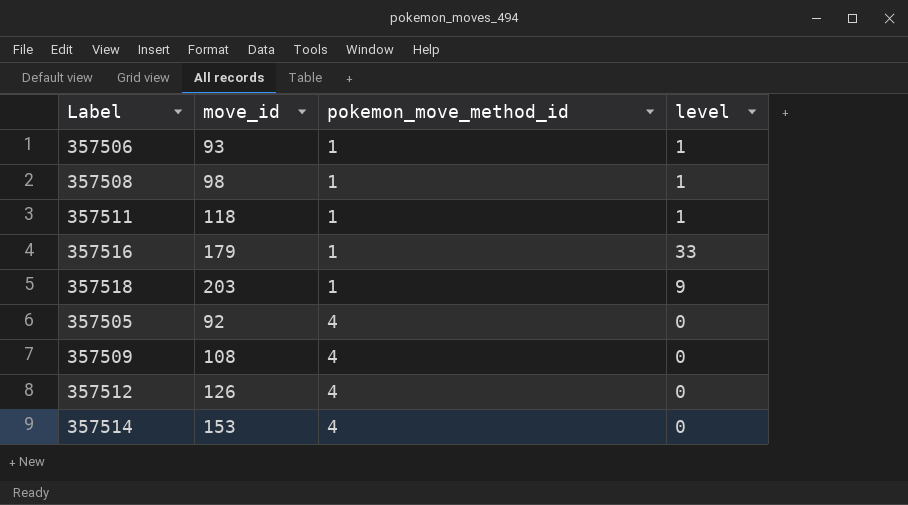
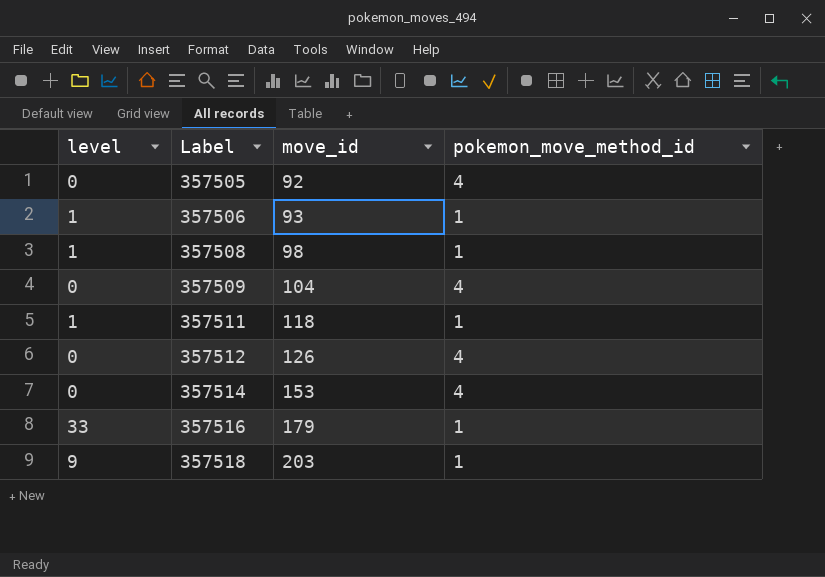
row order: pokemon_move_method_id ascending -> Label ascending
column level | position: 4 -> 1
357509 | move_id: 108 -> 104

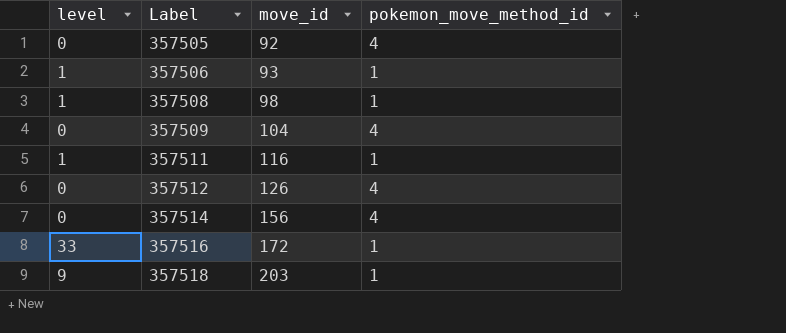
357511 | move_id: 118 -> 116
357514 | move_id: 153 -> 156
357516 | move_id: 179 -> 172

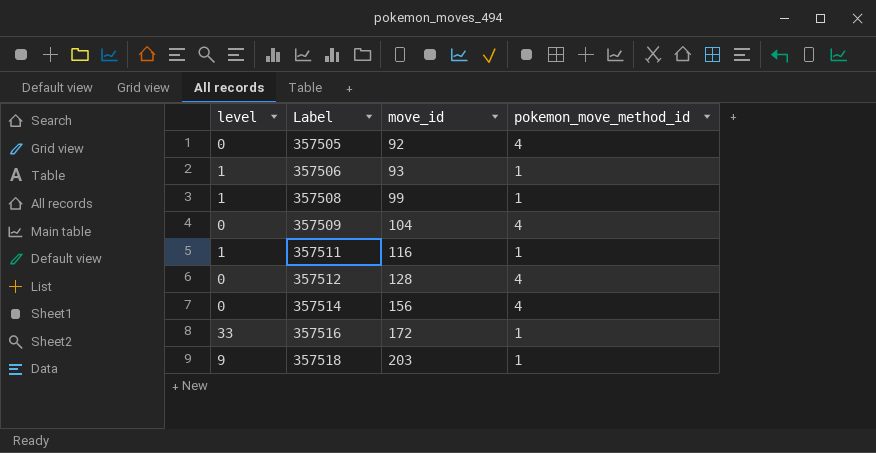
357508 | move_id: 98 -> 99
357512 | move_id: 126 -> 128

